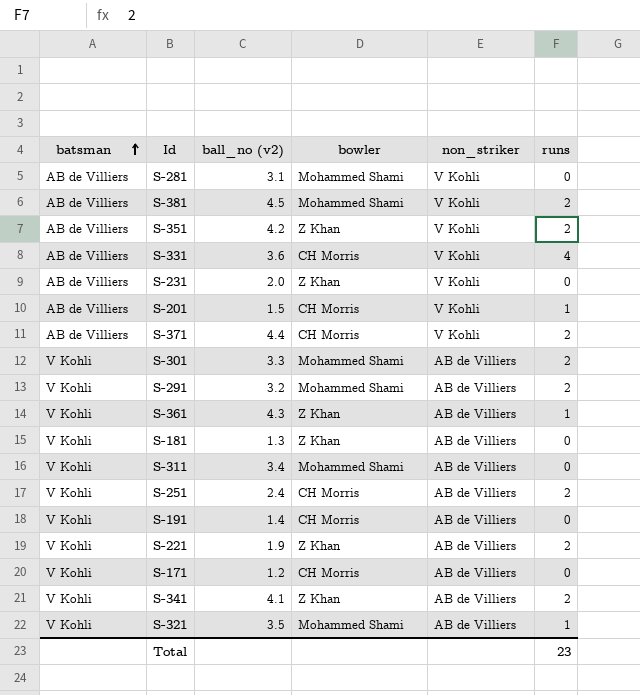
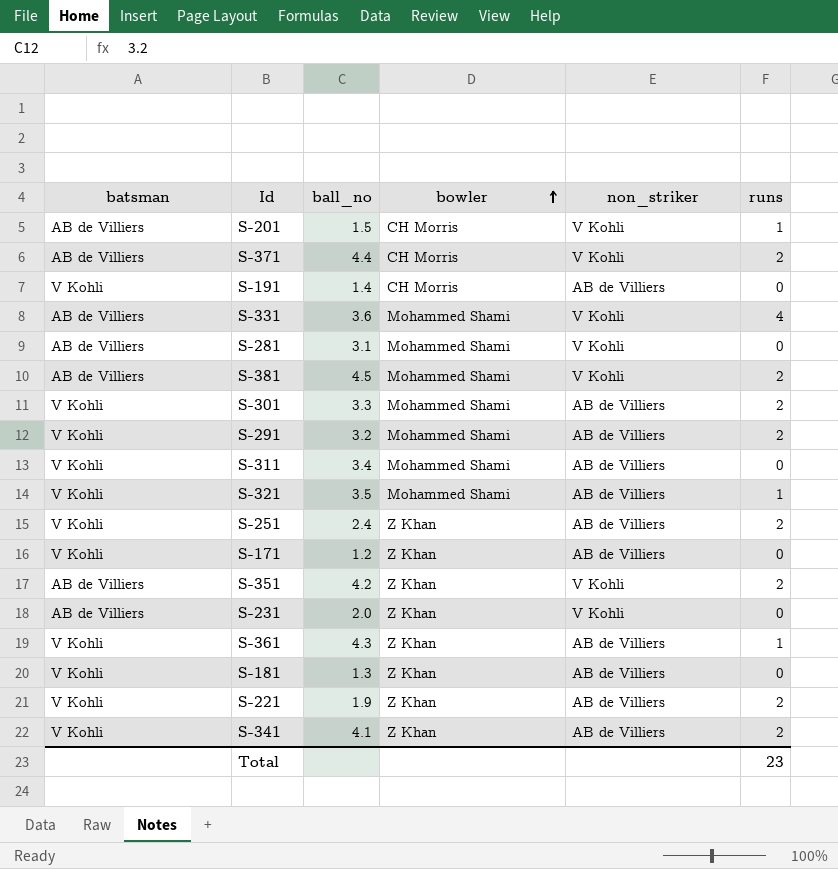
row order: batsman ascending -> bowler ascending
column name: ball_no (v2) -> ball_no
S-331 | bowler: CH Morris -> Mohammed Shami
S-251 | bowler: CH Morris -> Z Khan
S-171 | bowler: CH Morris -> Z Khan

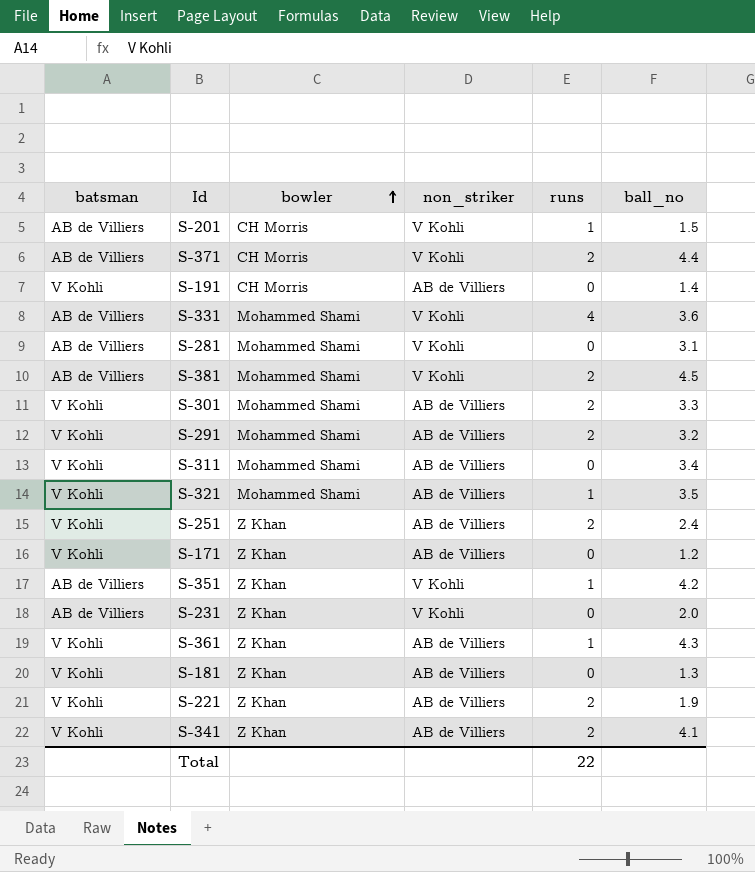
column ball_no | position: 3 -> 6
S-351 | runs: 2 -> 1
Total | runs: 23 -> 22

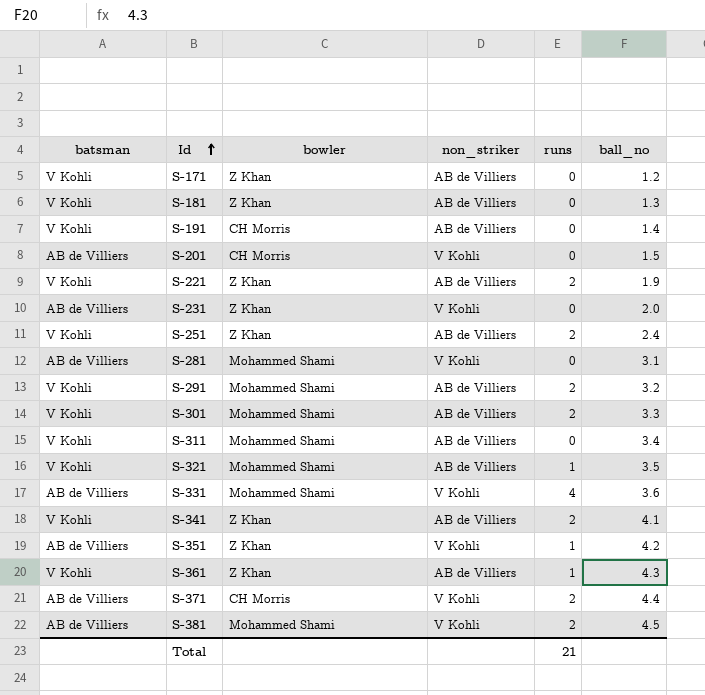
row order: bowler ascending -> Id ascending
S-201 | runs: 1 -> 0
Total | runs: 22 -> 21

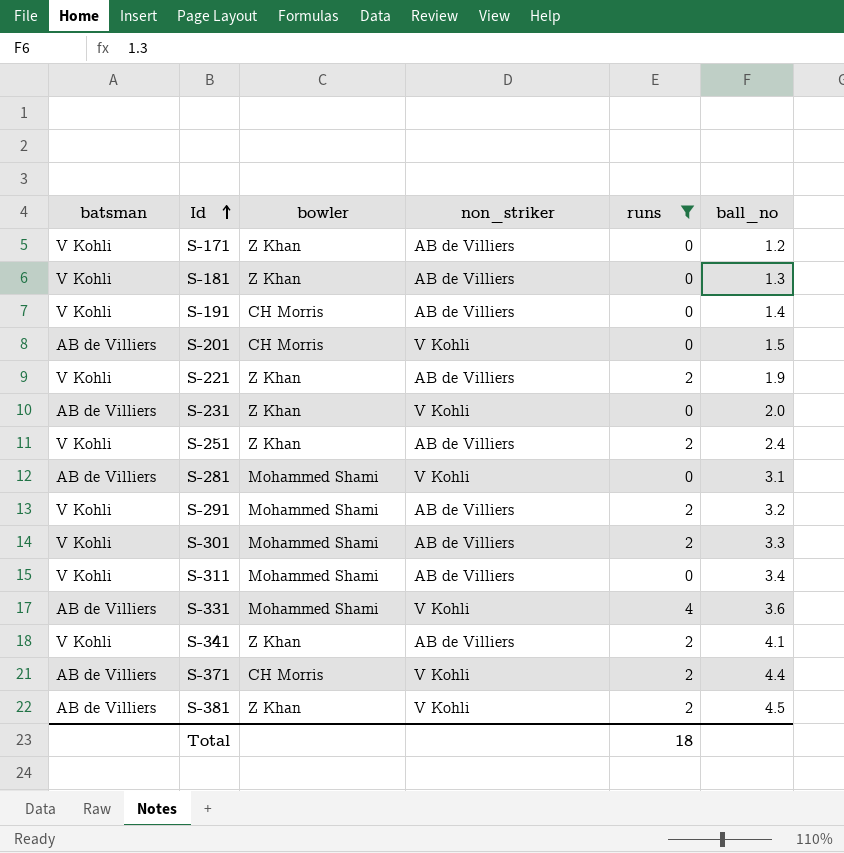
filter: none -> runs != 1
S-381 | bowler: Mohammed Shami -> Z Khan
Total | runs: 21 -> 18

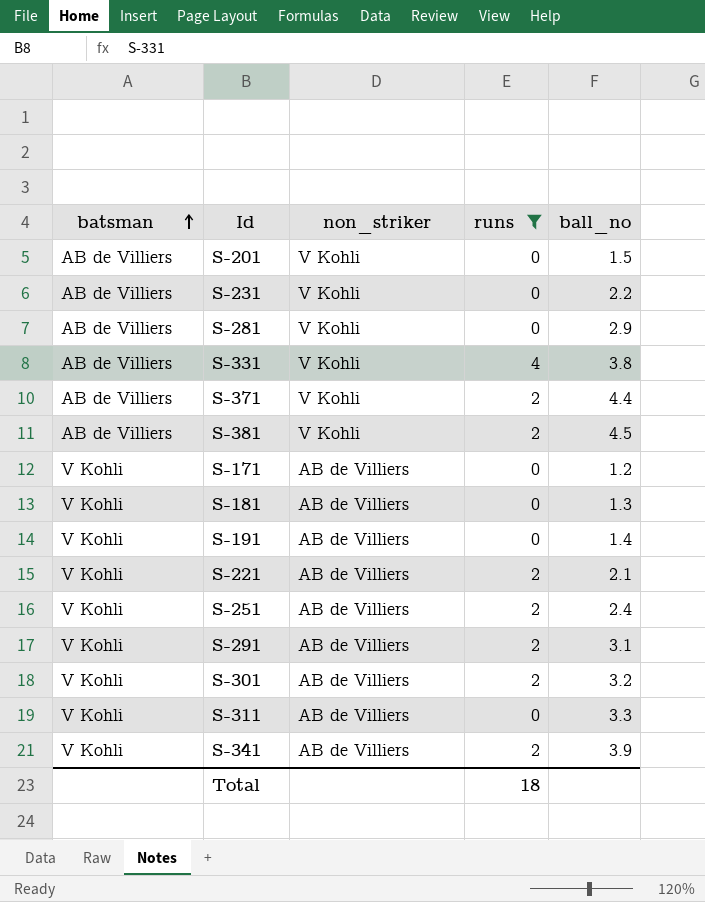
row order: Id ascending -> batsman ascending
column bowler | position: 3 -> none
S-231 | ball_no: 2.0 -> 2.2
S-281 | ball_no: 3.1 -> 2.9
S-331 | ball_no: 3.6 -> 3.8
S-221 | ball_no: 1.9 -> 2.1
S-291 | ball_no: 3.2 -> 3.1
S-301 | ball_no: 3.3 -> 3.2
S-311 | ball_no: 3.4 -> 3.3
S-341 | ball_no: 4.1 -> 3.9

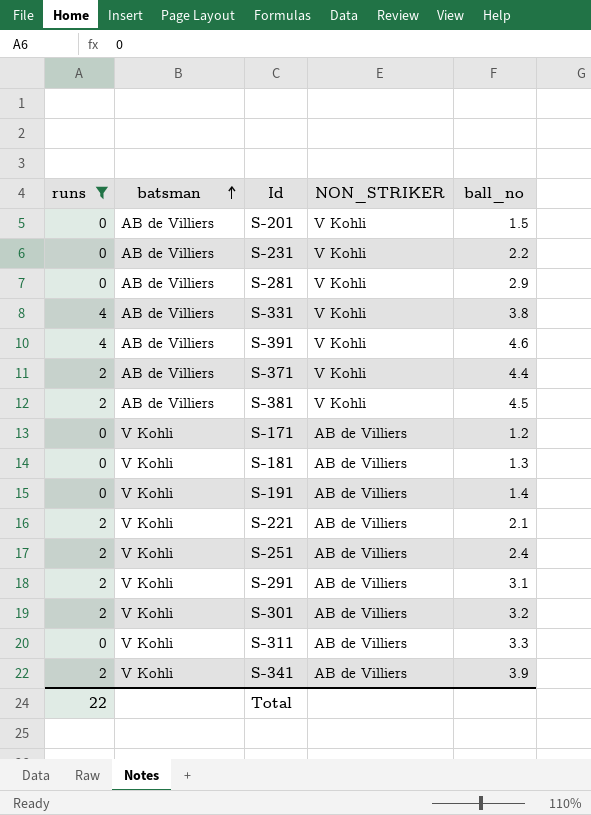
column runs | position: 4 -> 1
column name: non_striker -> NON_STRIKER
row S-391: none -> 4 | AB de Villiers | V Kohli | 4.6
Total | runs: 18 -> 22

